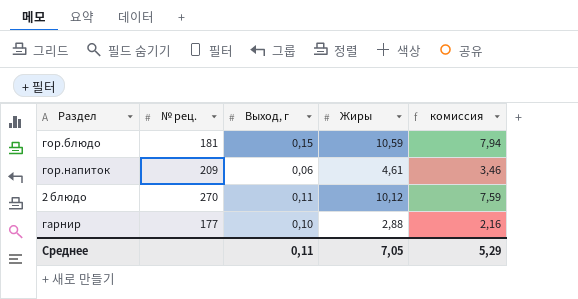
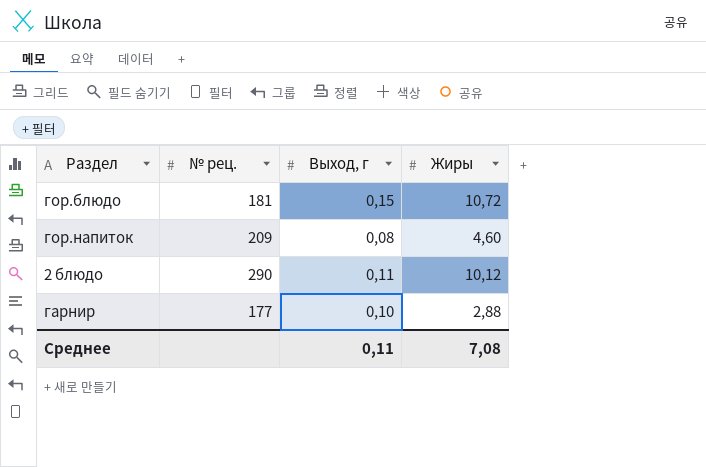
column комиссия | formula: [Жиры] * 0,75 -> none
гор.блюдо | Жиры: 10,59 -> 10,72
гор.напиток | Выход, г: 0,06 -> 0,08
гор.напиток | Жиры: 4,61 -> 4,60
2 блюдо | № рец.: 270 -> 290
Среднее | Жиры: 7,05 -> 7,08

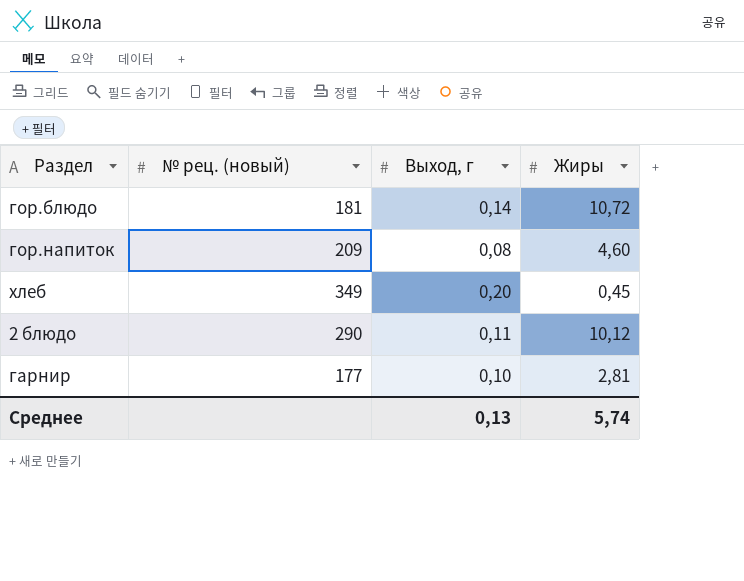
column name: № рец. -> № рец. (новый)
гор.блюдо | Выход, г: 0,15 -> 0,14
row хлеб: none -> 349 | 0,20 | 0,45
гарнир | Жиры: 2,88 -> 2,81
Среднее | Выход, г: 0,11 -> 0,13
Среднее | Жиры: 7,08 -> 5,74

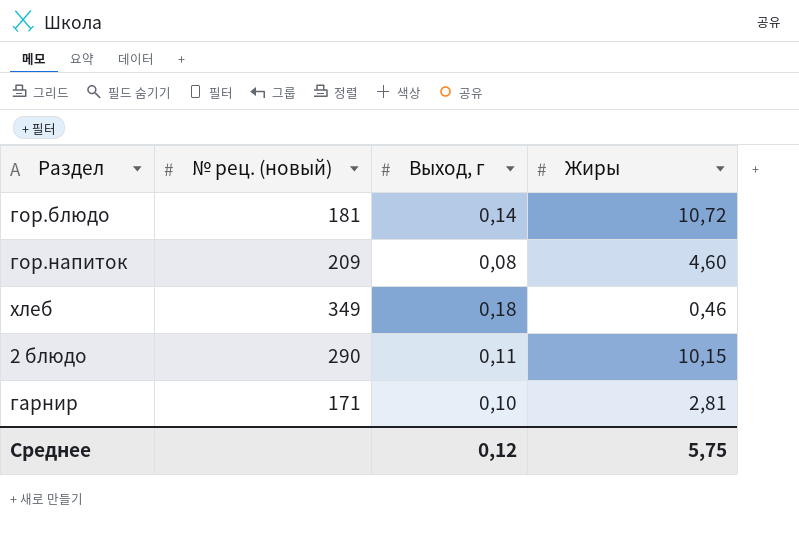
хлеб | Выход, г: 0,20 -> 0,18
хлеб | Жиры: 0,45 -> 0,46
2 блюдо | Жиры: 10,12 -> 10,15
гарнир | № рец. (новый): 177 -> 171
Среднее | Выход, г: 0,13 -> 0,12
Среднее | Жиры: 5,74 -> 5,75

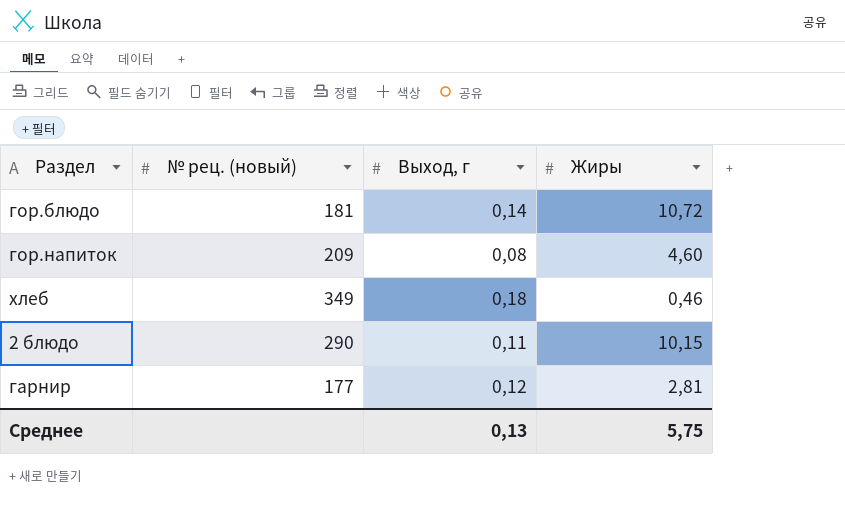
гарнир | № рец. (новый): 171 -> 177
гарнир | Выход, г: 0,10 -> 0,12
Среднее | Выход, г: 0,12 -> 0,13

